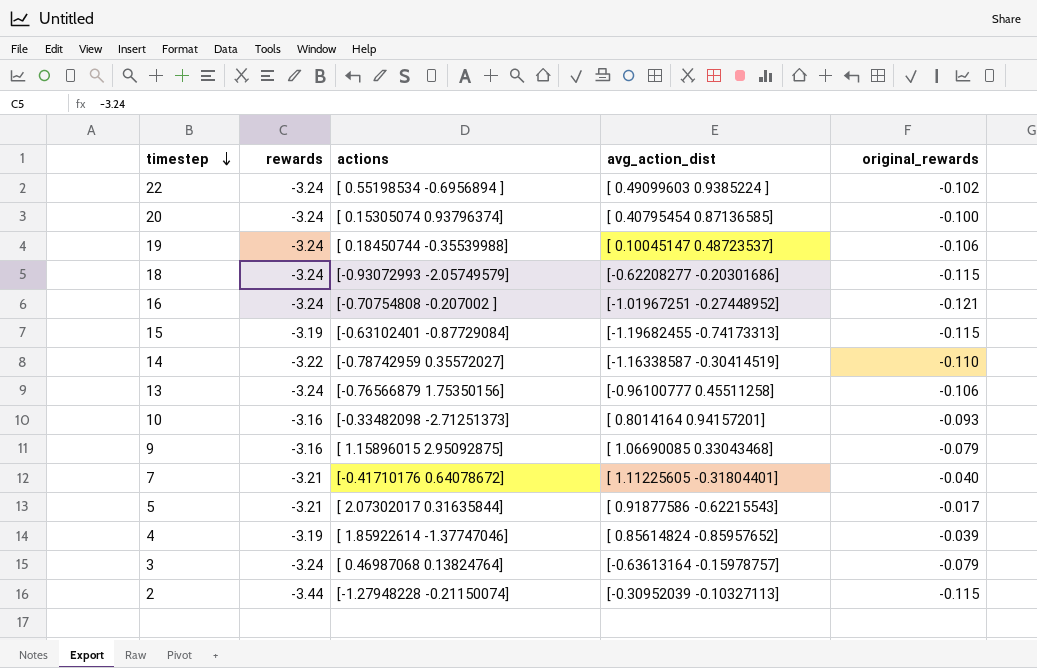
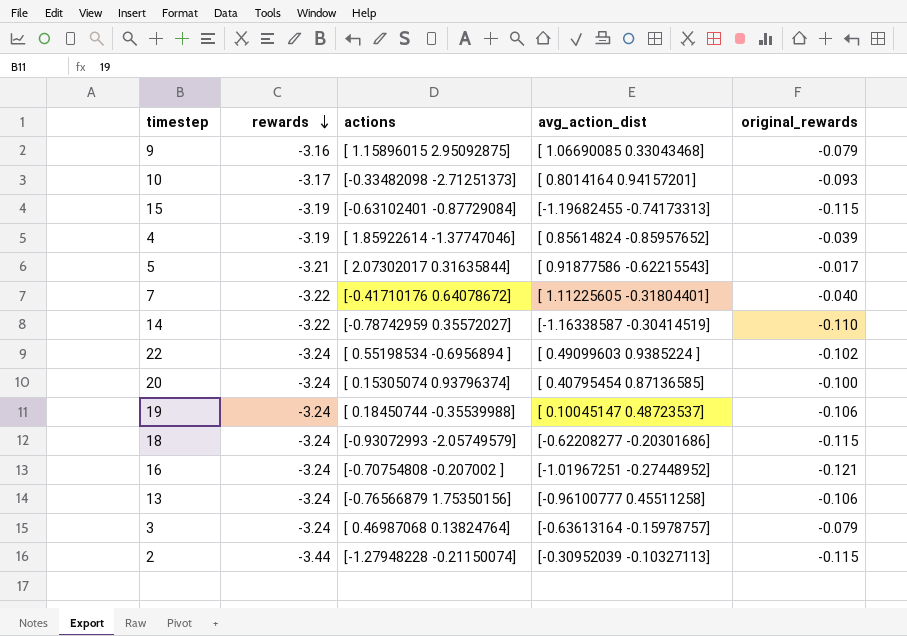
row order: timestep descending -> rewards descending
10 | rewards: -3.16 -> -3.17
7 | rewards: -3.21 -> -3.22

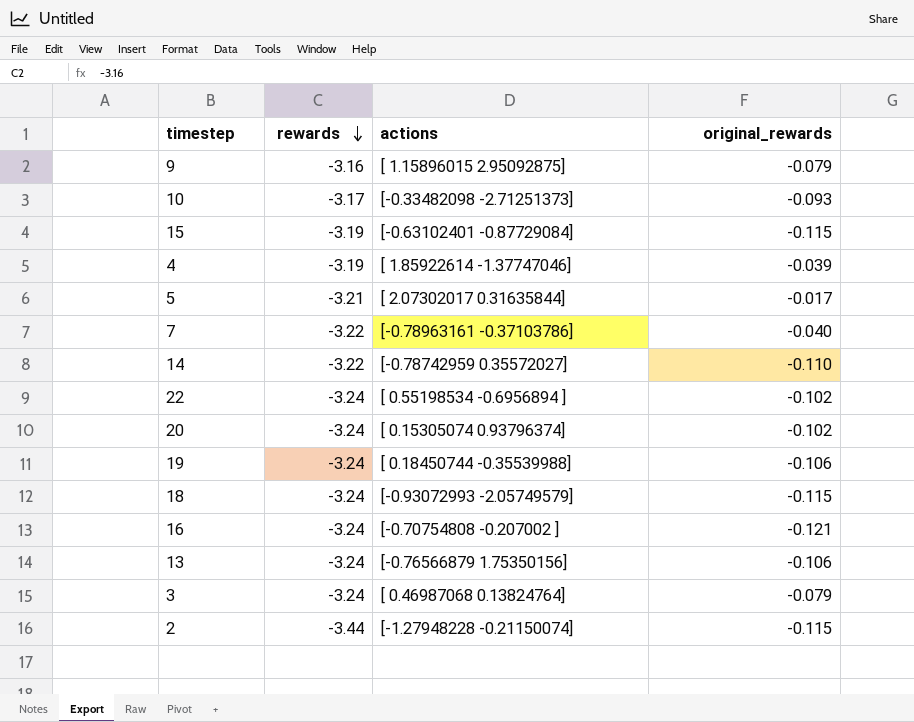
column avg_action_dist | position: 4 -> none
7 | actions: [-0.41710176 0.64078672] -> [-0.78963161 -0.37103786]
20 | original_rewards: -0.100 -> -0.102

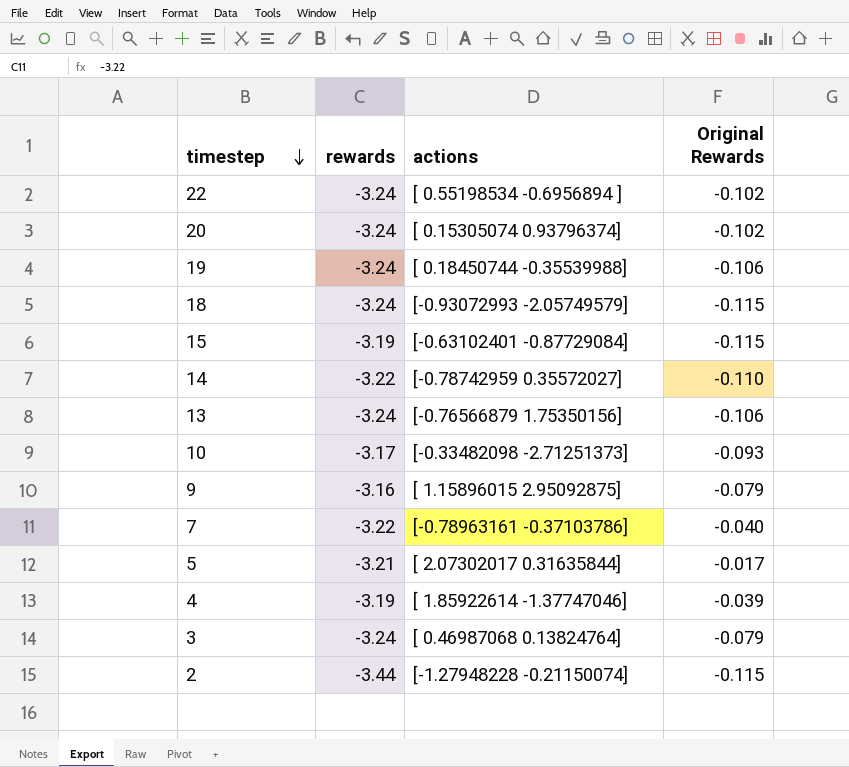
row order: rewards descending -> timestep descending
column name: original_rewards -> Original Rewards
row 16: -3.24 | [-0.70754808 -0.207002 ] | -0.121 -> none

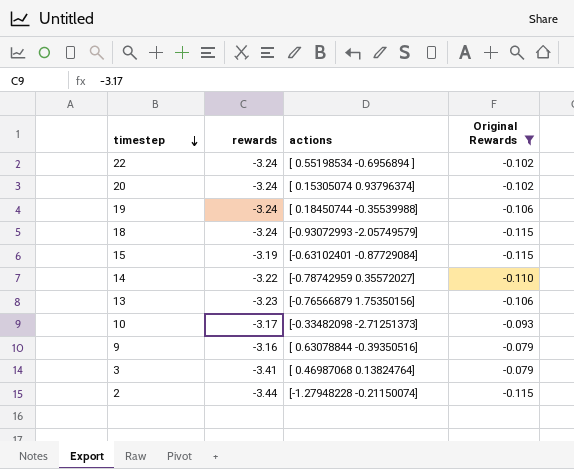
filter: none -> Original Rewards <= -0.079
13 | rewards: -3.24 -> -3.23
9 | actions: [ 1.15896015 2.95092875] -> [ 0.63078844 -0.39350516]
3 | rewards: -3.24 -> -3.41

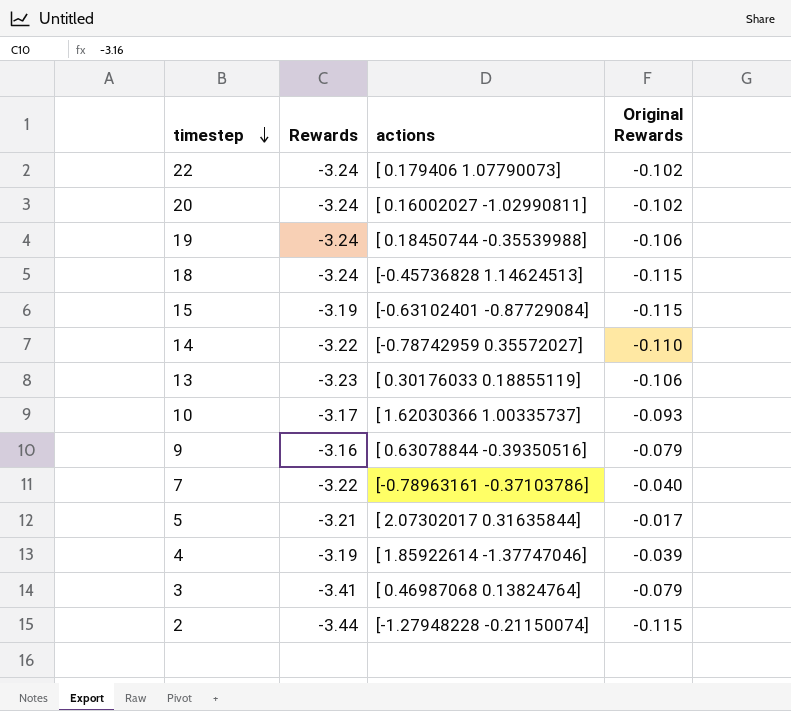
filter: Original Rewards <= -0.079 -> none
column name: rewards -> Rewards
22 | actions: [ 0.55198534 -0.6956894 ] -> [ 0.179406 1.07790073]
20 | actions: [ 0.15305074 0.93796374] -> [ 0.16002027 -1.02990811]
18 | actions: [-0.93072993 -2.05749579] -> [-0.45736828 1.14624513]
13 | actions: [-0.76566879 1.75350156] -> [ 0.30176033 0.18855119]
10 | actions: [-0.33482098 -2.71251373] -> [ 1.62030366 1.00335737]

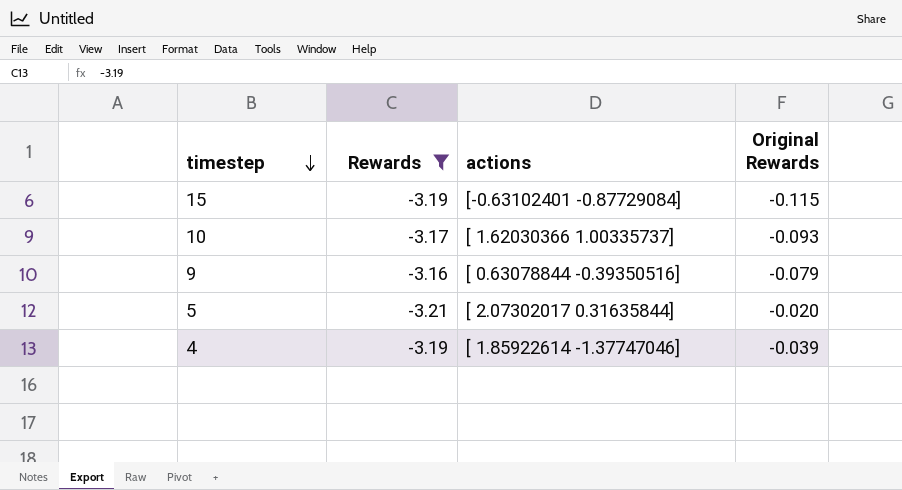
filter: none -> Rewards >= -3.21
5 | Original Rewards: -0.017 -> -0.020

